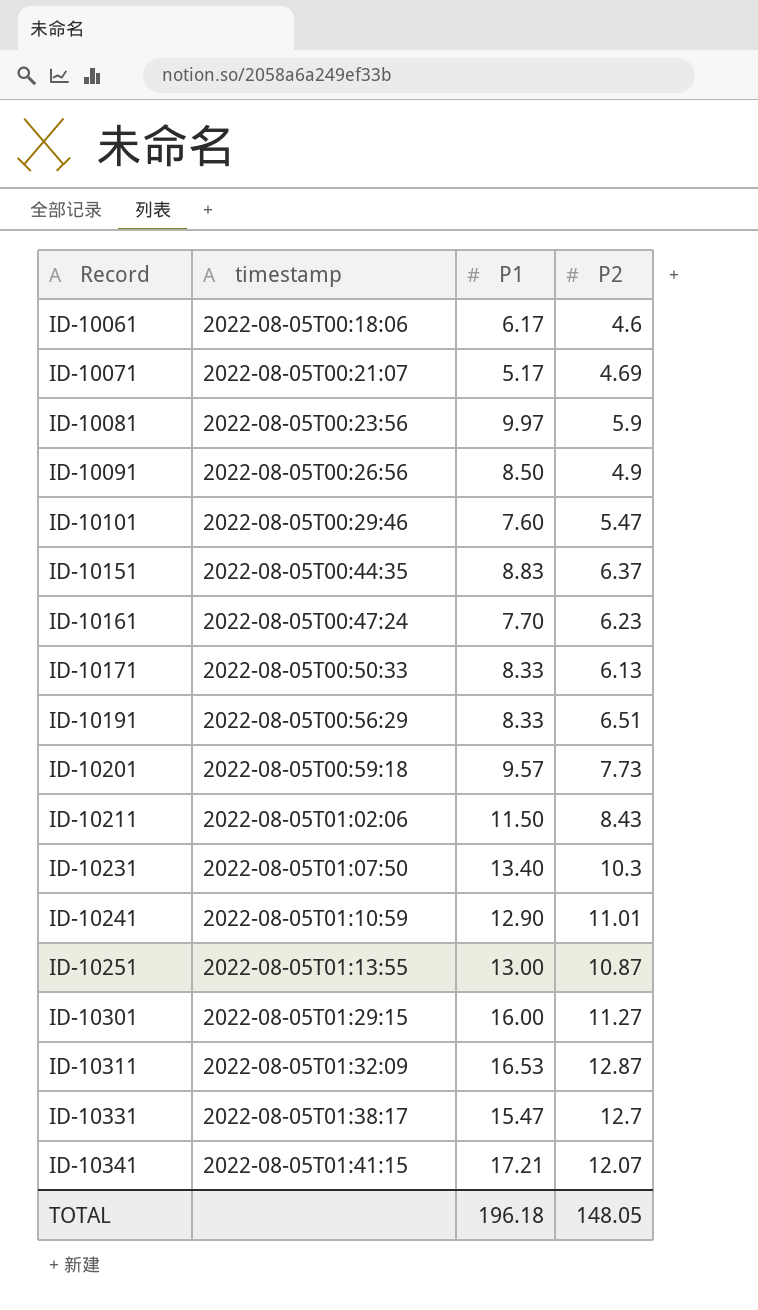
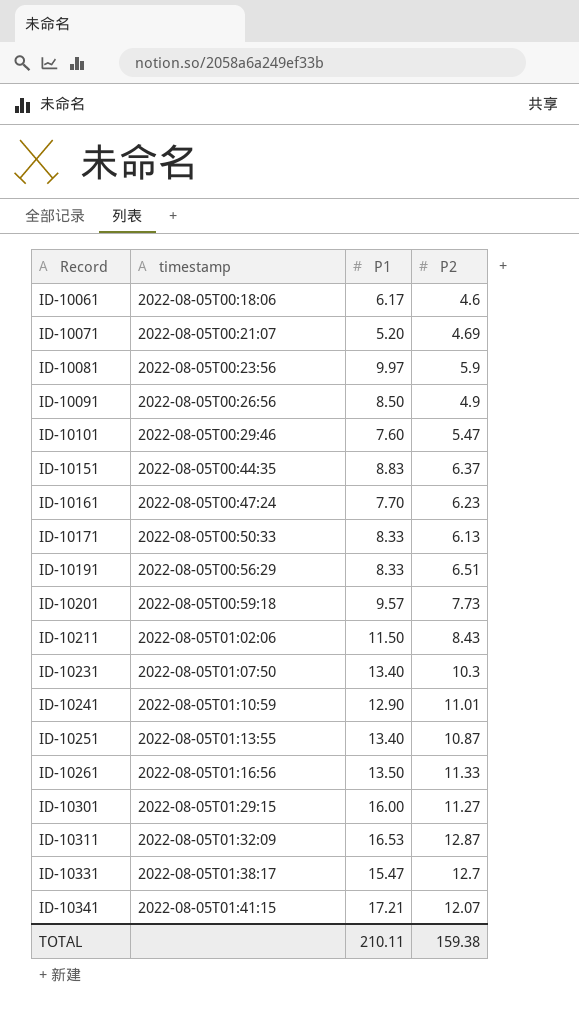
ID-10071 | P1: 5.17 -> 5.20
ID-10251 | P1: 13.00 -> 13.40
row ID-10261: none -> 2022-08-05T01:16:56 | 13.50 | 11.33
TOTAL | P1: 196.18 -> 210.11
TOTAL | P2: 148.05 -> 159.38

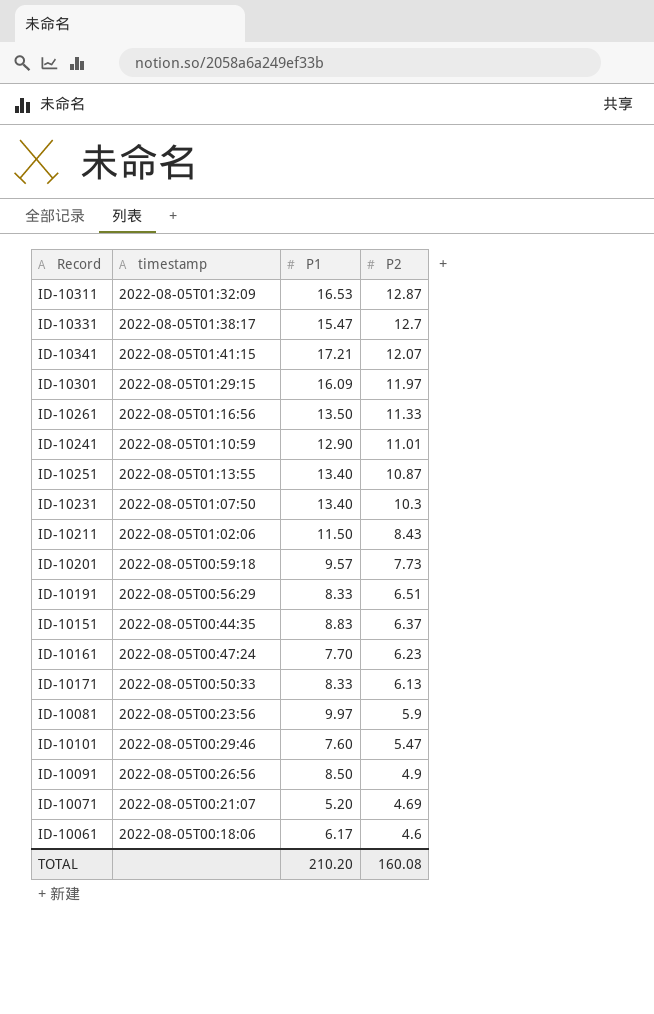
row order: Record ascending -> P2 descending
ID-10301 | P1: 16.00 -> 16.09
ID-10301 | P2: 11.27 -> 11.97
TOTAL | P1: 210.11 -> 210.20
TOTAL | P2: 159.38 -> 160.08

